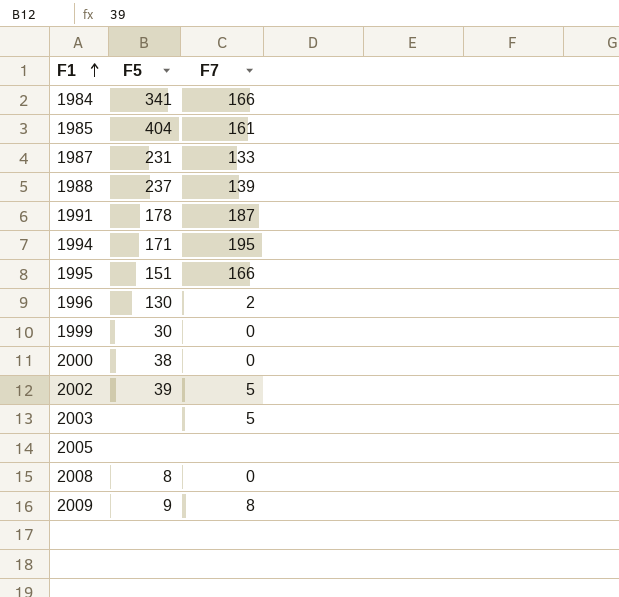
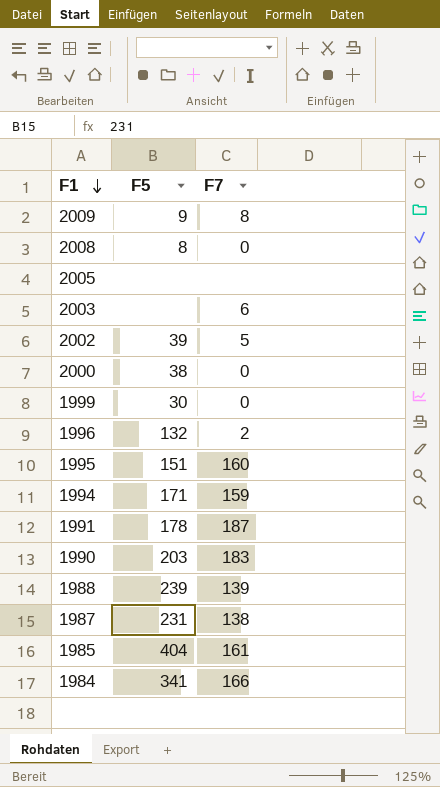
row order: F1 ascending -> F1 descending
2003 | F7: 5 -> 6
1996 | F5: 130 -> 132
1995 | F7: 166 -> 160
1994 | F7: 195 -> 159
row 1990: none -> 203 | 183
1988 | F5: 237 -> 239
1987 | F7: 133 -> 138

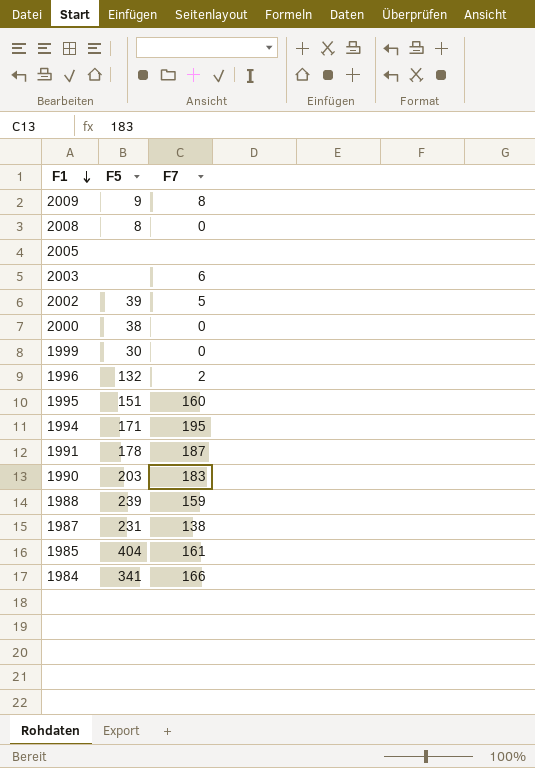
1994 | F7: 159 -> 195
1988 | F7: 139 -> 159

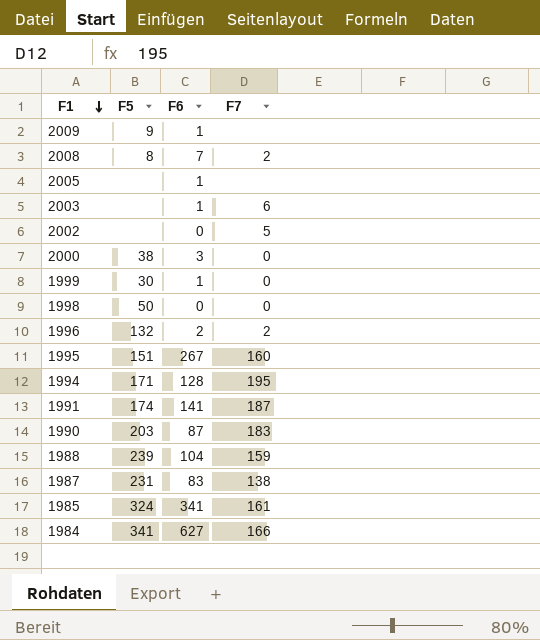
column F6 | position: none -> 3
2009 | F7: 8 -> none
2008 | F7: 0 -> 2
2002 | F5: 39 -> none
row 1998: none -> 50 | 0 | 0
1991 | F5: 178 -> 174
1985 | F5: 404 -> 324

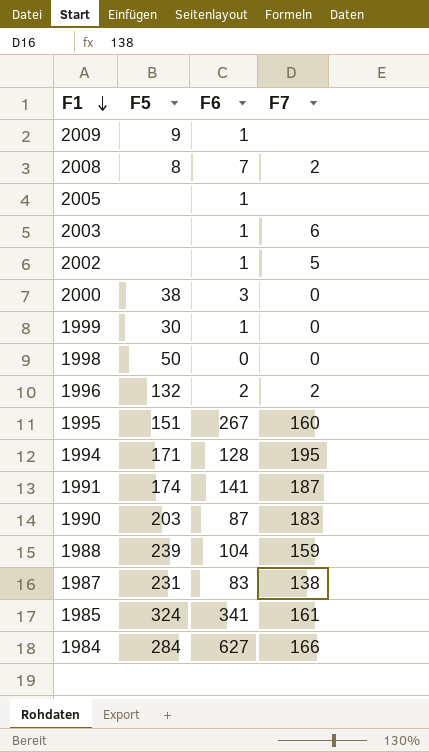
2002 | F6: 0 -> 1
1984 | F5: 341 -> 284

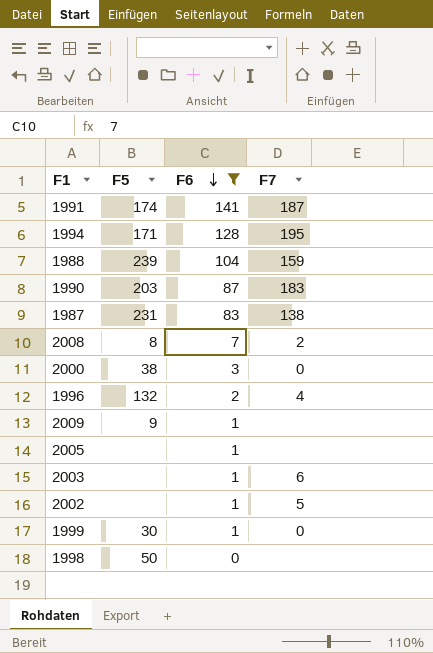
filter: none -> F6 <= 141
row order: F1 descending -> F6 descending
1996 | F7: 2 -> 4
1998 | F7: 0 -> none

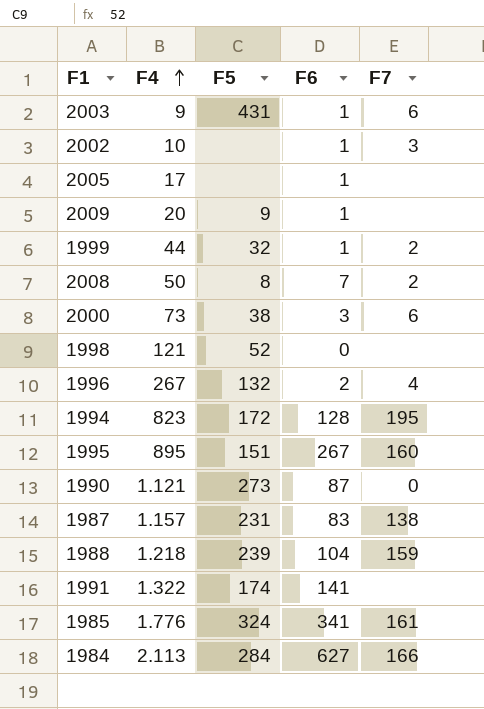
filter: F6 <= 141 -> none
row order: F6 descending -> F4 ascending
column F4 | position: none -> 2
2003 | F5: none -> 431
2002 | F7: 5 -> 3
1999 | F5: 30 -> 32
1999 | F7: 0 -> 2
2000 | F7: 0 -> 6
1998 | F5: 50 -> 52
1994 | F5: 171 -> 172
1990 | F5: 203 -> 273
1990 | F7: 183 -> 0
1991 | F7: 187 -> none

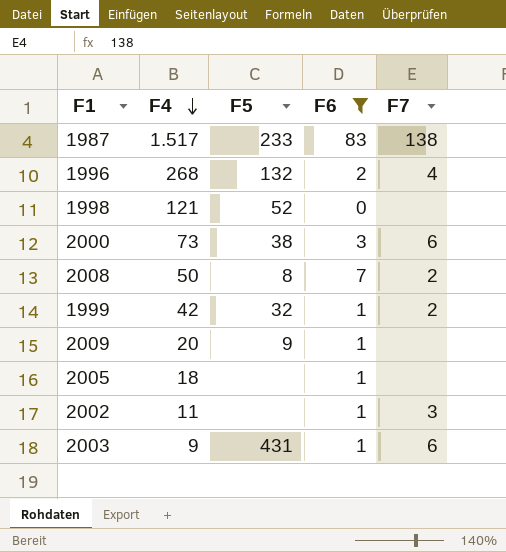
filter: none -> F6 <= 83
row order: F4 ascending -> F4 descending
1987 | F4: 1.157 -> 1.517
1987 | F5: 231 -> 233
1996 | F4: 267 -> 268
1999 | F4: 44 -> 42
2005 | F4: 17 -> 18
2002 | F4: 10 -> 11

